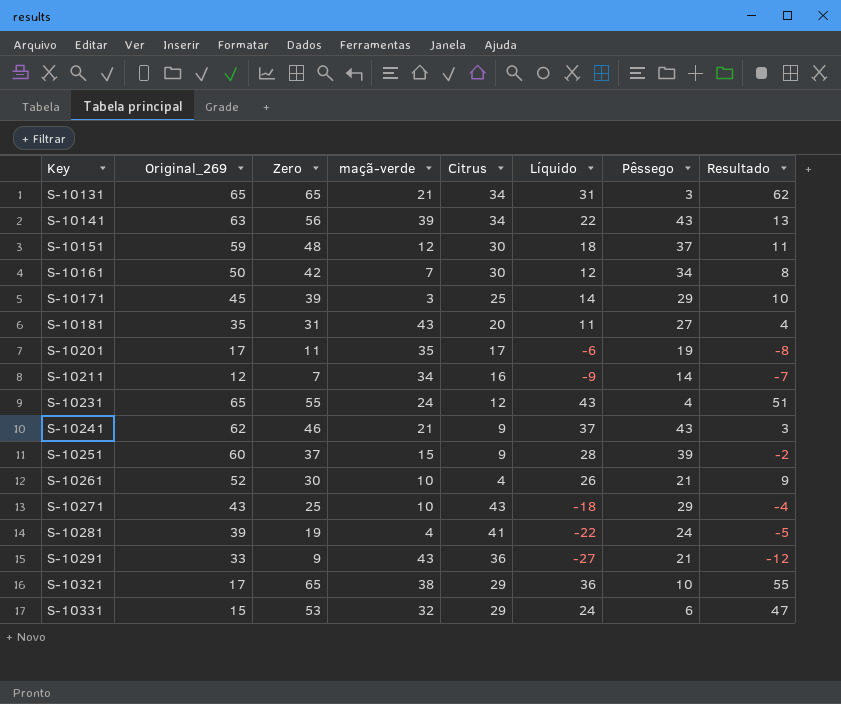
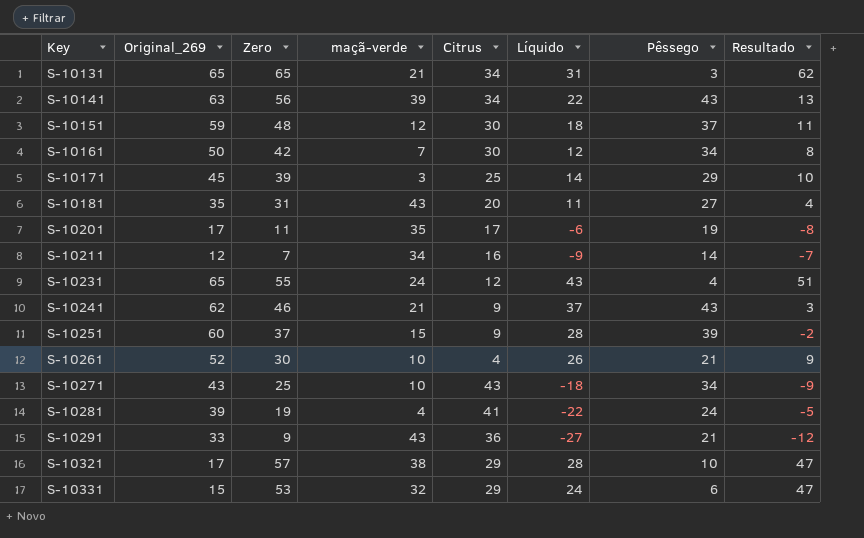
S-10271 | Pêssego: 29 -> 34
S-10271 | Resultado: -4 -> -9
S-10321 | Zero: 65 -> 57
S-10321 | Líquido: 36 -> 28
S-10321 | Resultado: 55 -> 47

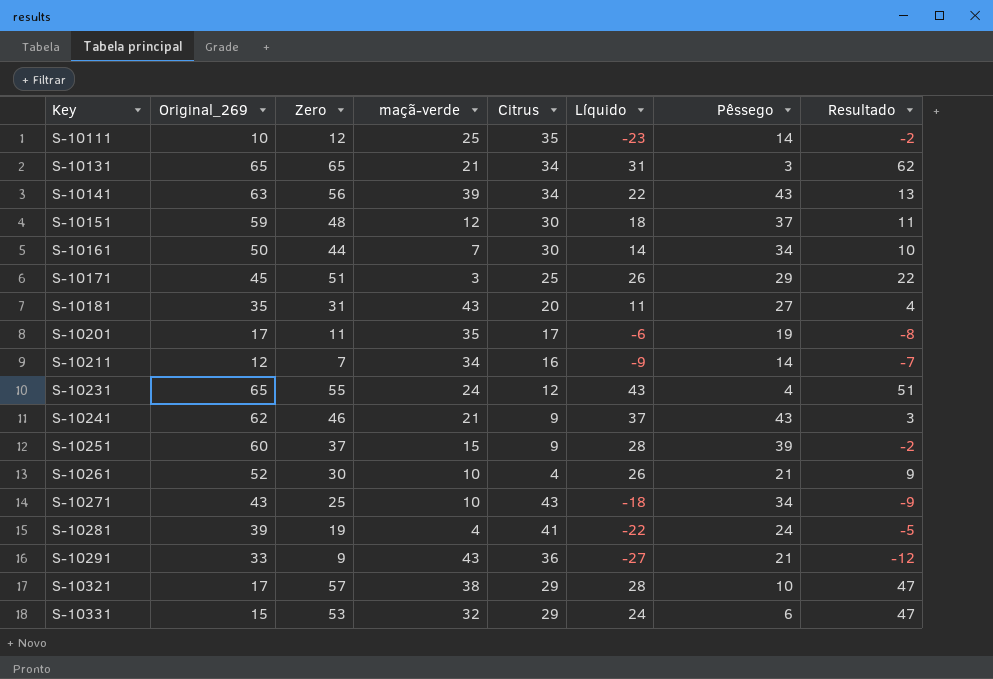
row S-10111: none -> 10 | 12 | 25 | 35 | -23 | 14 | -2
S-10161 | Zero: 42 -> 44
S-10161 | Líquido: 12 -> 14
S-10161 | Resultado: 8 -> 10
S-10171 | Zero: 39 -> 51
S-10171 | Líquido: 14 -> 26
S-10171 | Resultado: 10 -> 22

